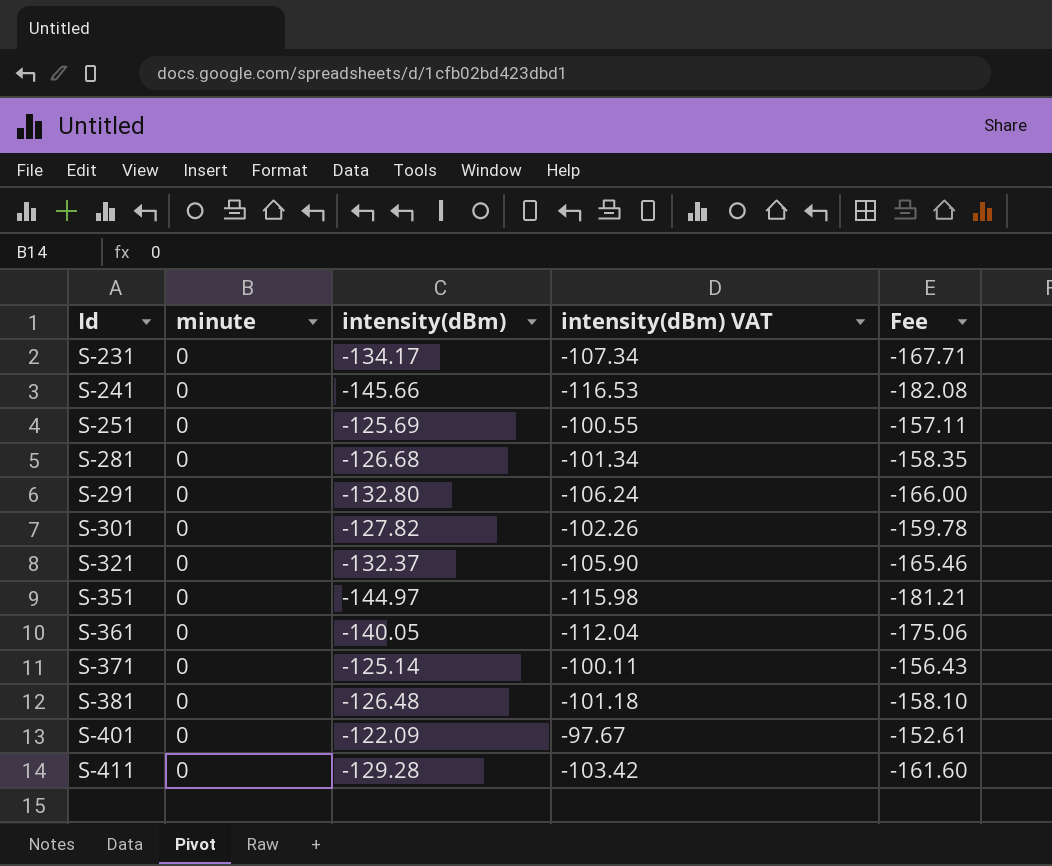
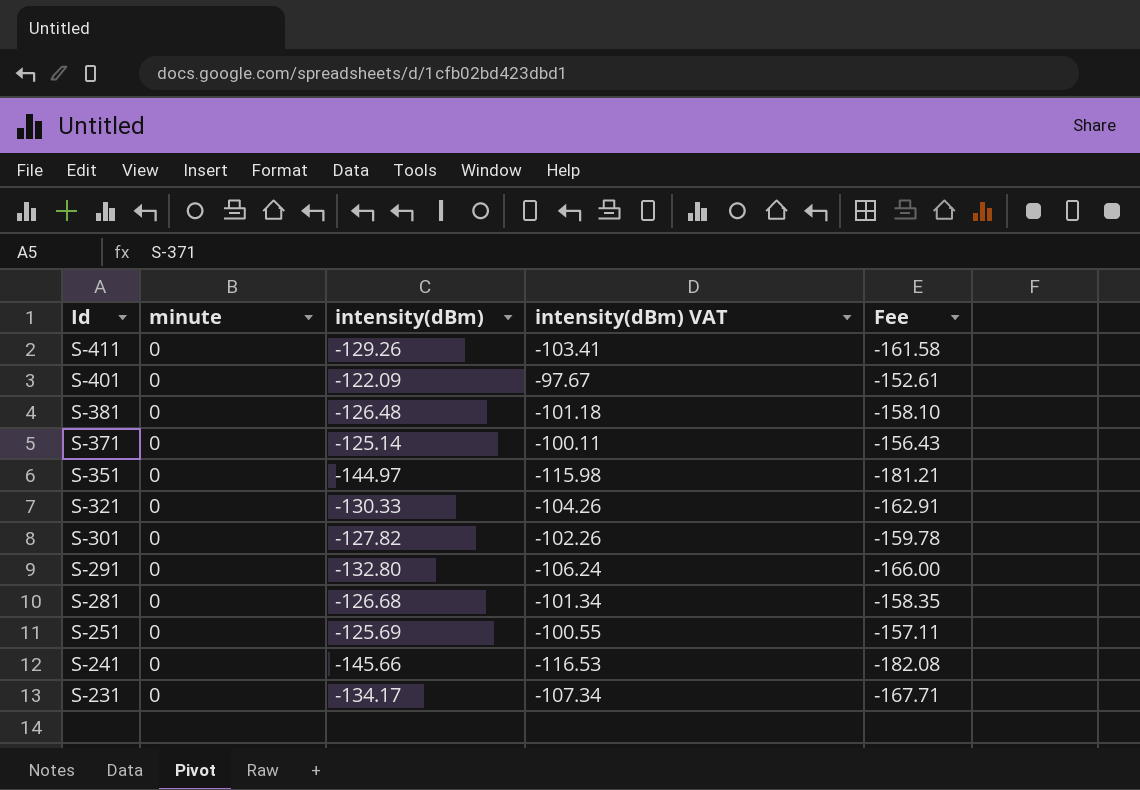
row order: Id ascending -> Id descending
row S-361: 0 | -140.05 | -112.04 | -175.06 -> none
S-411 | intensity(dBm): -129.28 -> -129.26
S-411 | intensity(dBm) VAT: -103.42 -> -103.41
S-411 | Fee: -161.60 -> -161.58
S-321 | intensity(dBm): -132.37 -> -130.33
S-321 | intensity(dBm) VAT: -105.90 -> -104.26
S-321 | Fee: -165.46 -> -162.91

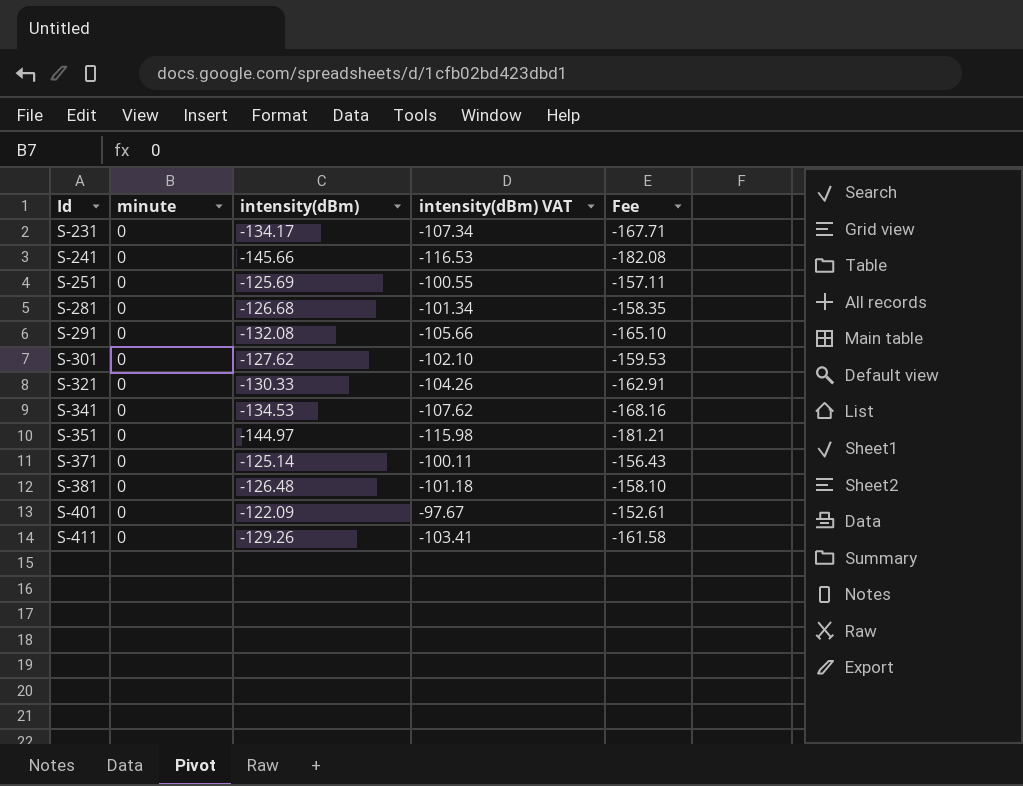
row order: Id descending -> Id ascending
S-291 | intensity(dBm): -132.80 -> -132.08
S-291 | intensity(dBm) VAT: -106.24 -> -105.66
S-291 | Fee: -166.00 -> -165.10
S-301 | intensity(dBm): -127.82 -> -127.62
S-301 | intensity(dBm) VAT: -102.26 -> -102.10
S-301 | Fee: -159.78 -> -159.53
row S-341: none -> 0 | -134.53 | -107.62 | -168.16

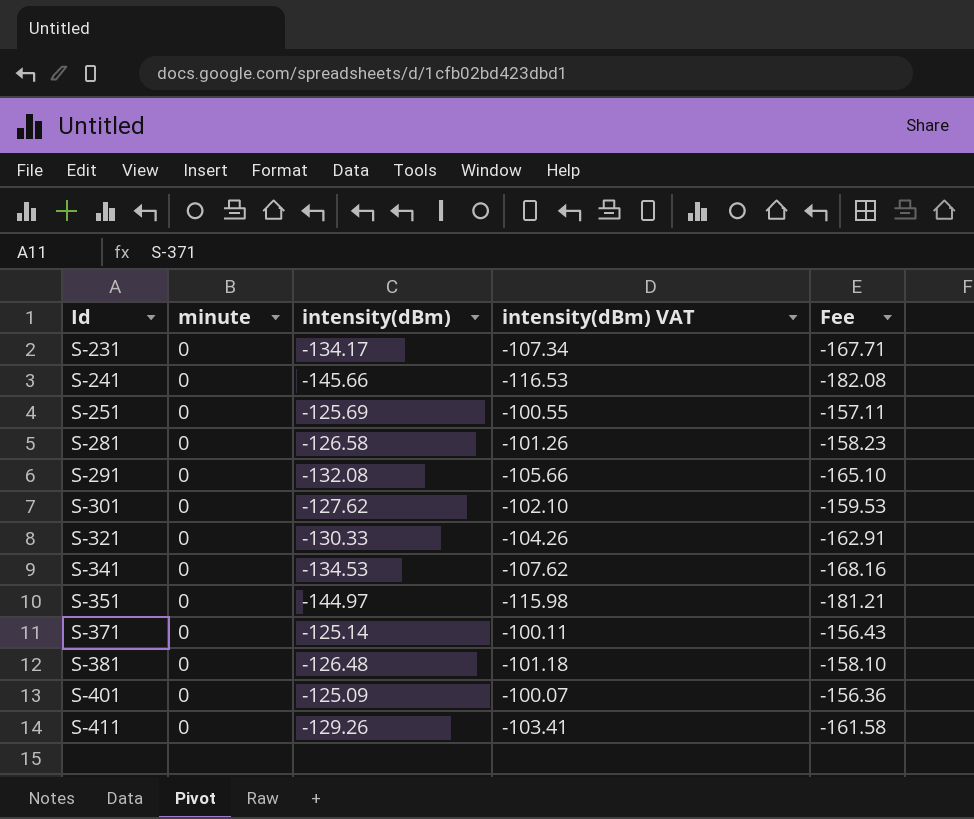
S-281 | intensity(dBm): -126.68 -> -126.58
S-281 | intensity(dBm) VAT: -101.34 -> -101.26
S-281 | Fee: -158.35 -> -158.23
S-401 | intensity(dBm): -122.09 -> -125.09
S-401 | intensity(dBm) VAT: -97.67 -> -100.07
S-401 | Fee: -152.61 -> -156.36

